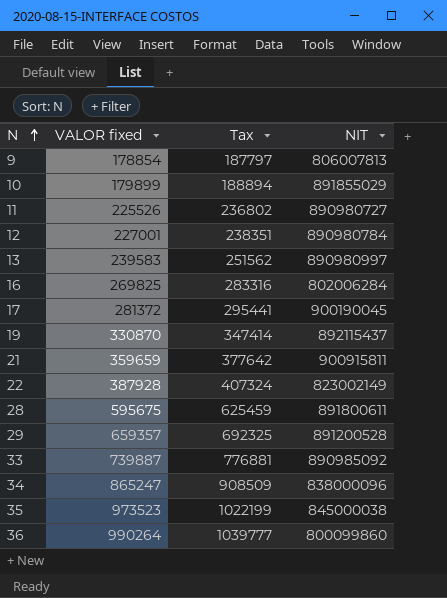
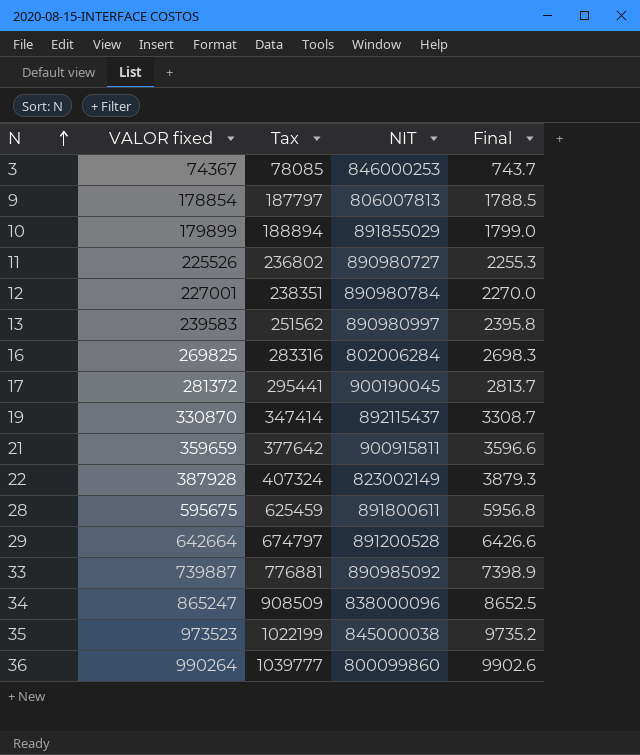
column Final | formula: none -> [VALOR fixed] * 0.01
row 3: none -> 74367 | 78085 | 846000253 | 743.7
29 | VALOR fixed: 659357 -> 642664
29 | Tax: 692325 -> 674797

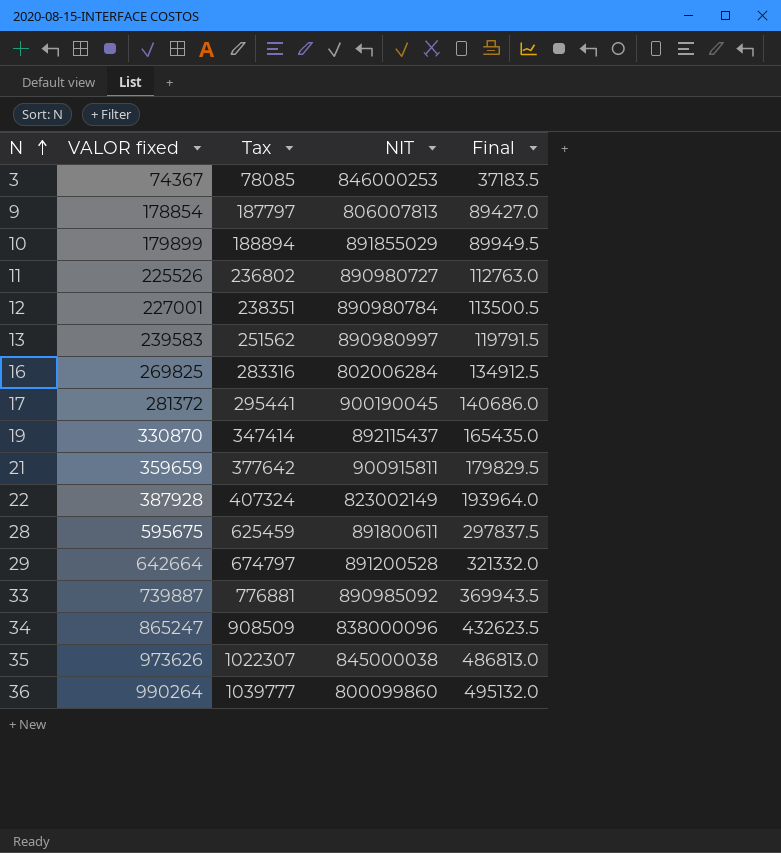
column Final | formula: [VALOR fixed] * 0.01 -> [VALOR fixed] * 0.5
35 | VALOR fixed: 973523 -> 973626
35 | Tax: 1022199 -> 1022307

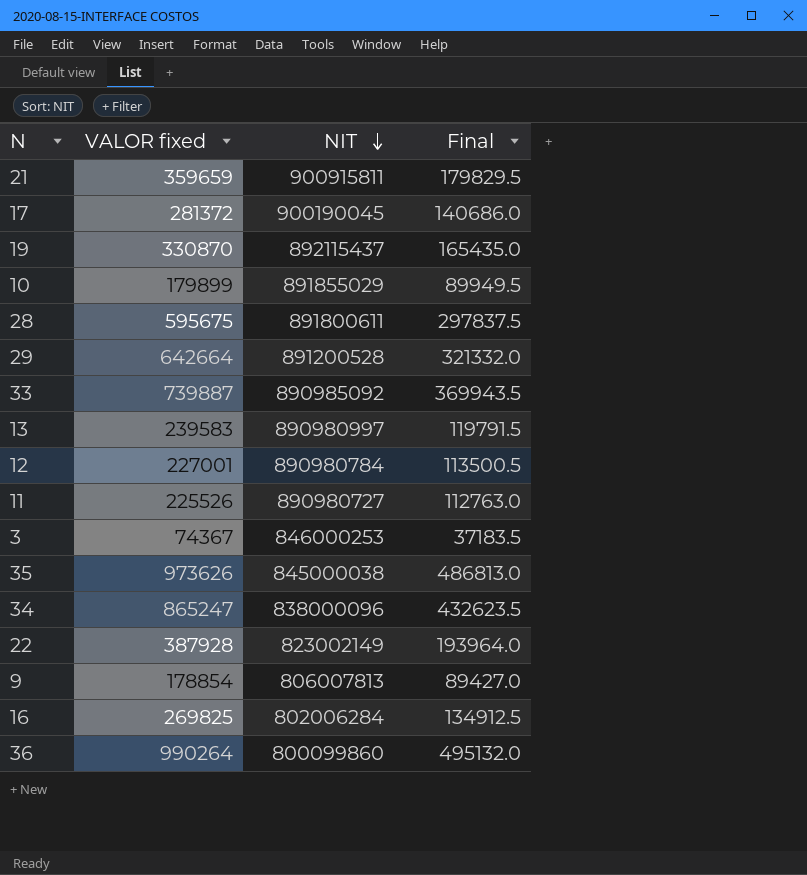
row order: N ascending -> NIT descending
column Tax | formula: [VALOR fixed] * 1.05 -> none

